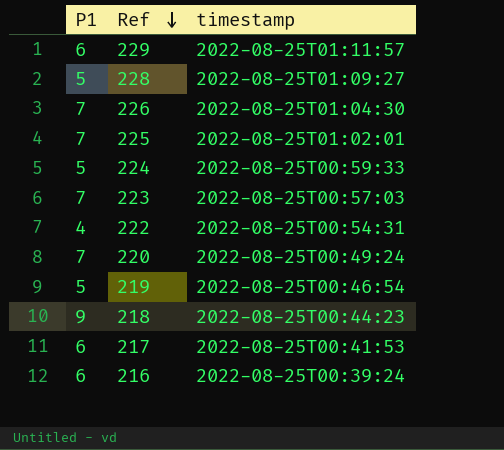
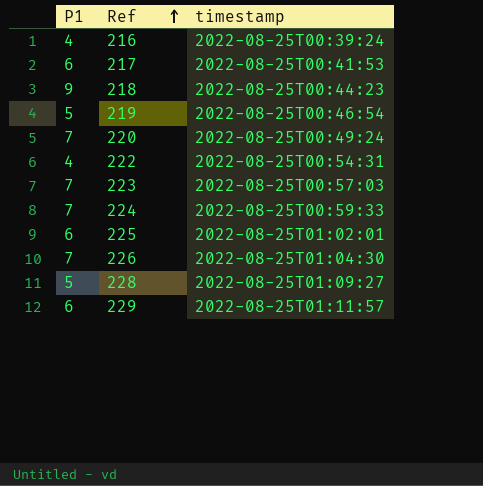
row order: Ref descending -> Ref ascending
216 | P1: 6 -> 4
224 | P1: 5 -> 7
225 | P1: 7 -> 6

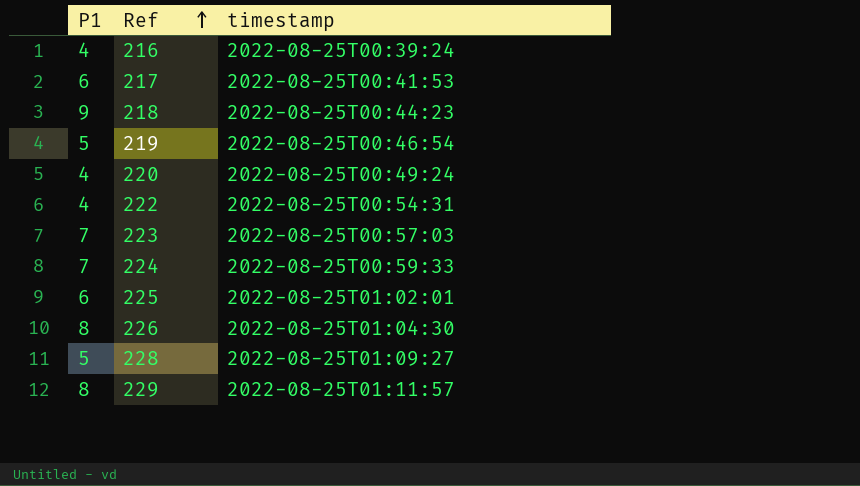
220 | P1: 7 -> 4
226 | P1: 7 -> 8
229 | P1: 6 -> 8

